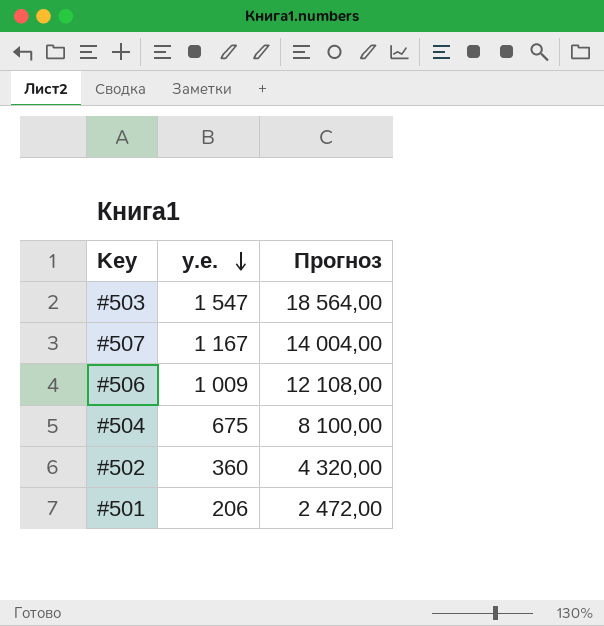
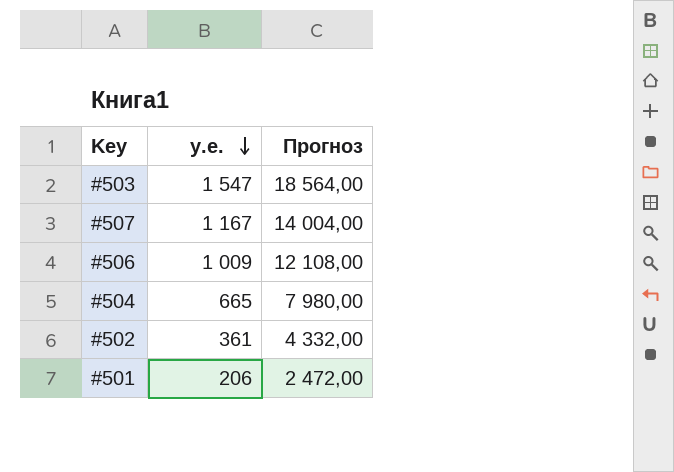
#504 | у.е.: 675 -> 665
#504 | Прогноз: 8 100,00 -> 7 980,00
#502 | у.е.: 360 -> 361
#502 | Прогноз: 4 320,00 -> 4 332,00

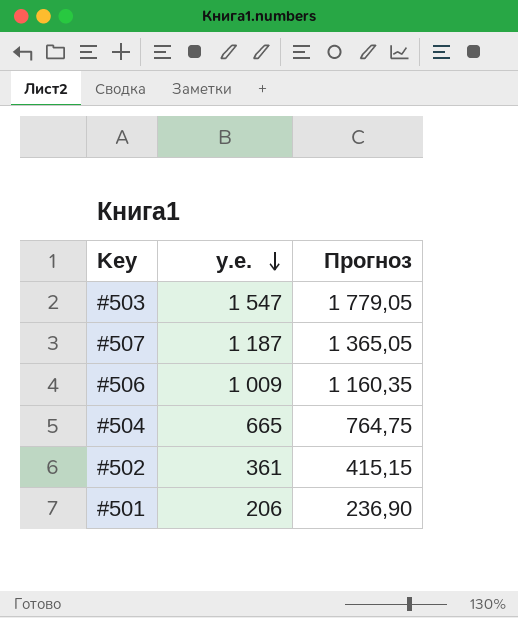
column Прогноз | formula: [у.е.] * 12 -> [у.е.] * 1,15
#507 | у.е.: 1 167 -> 1 187

